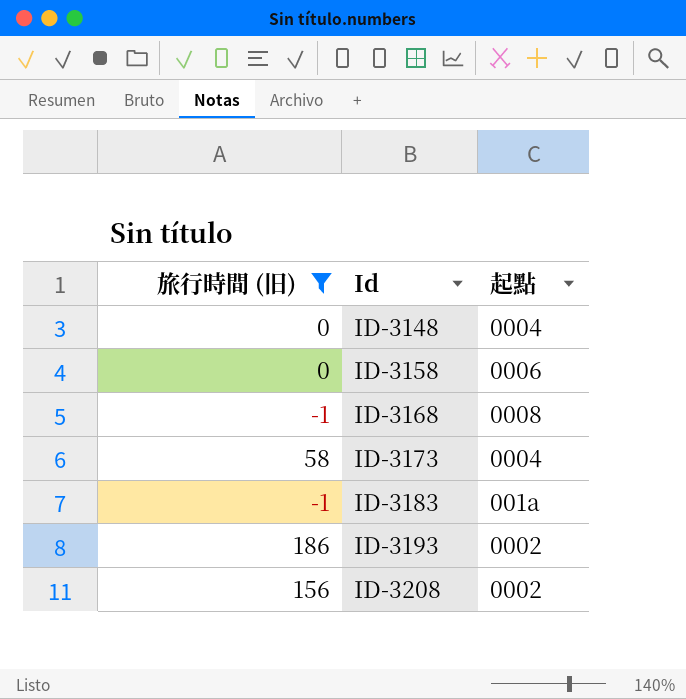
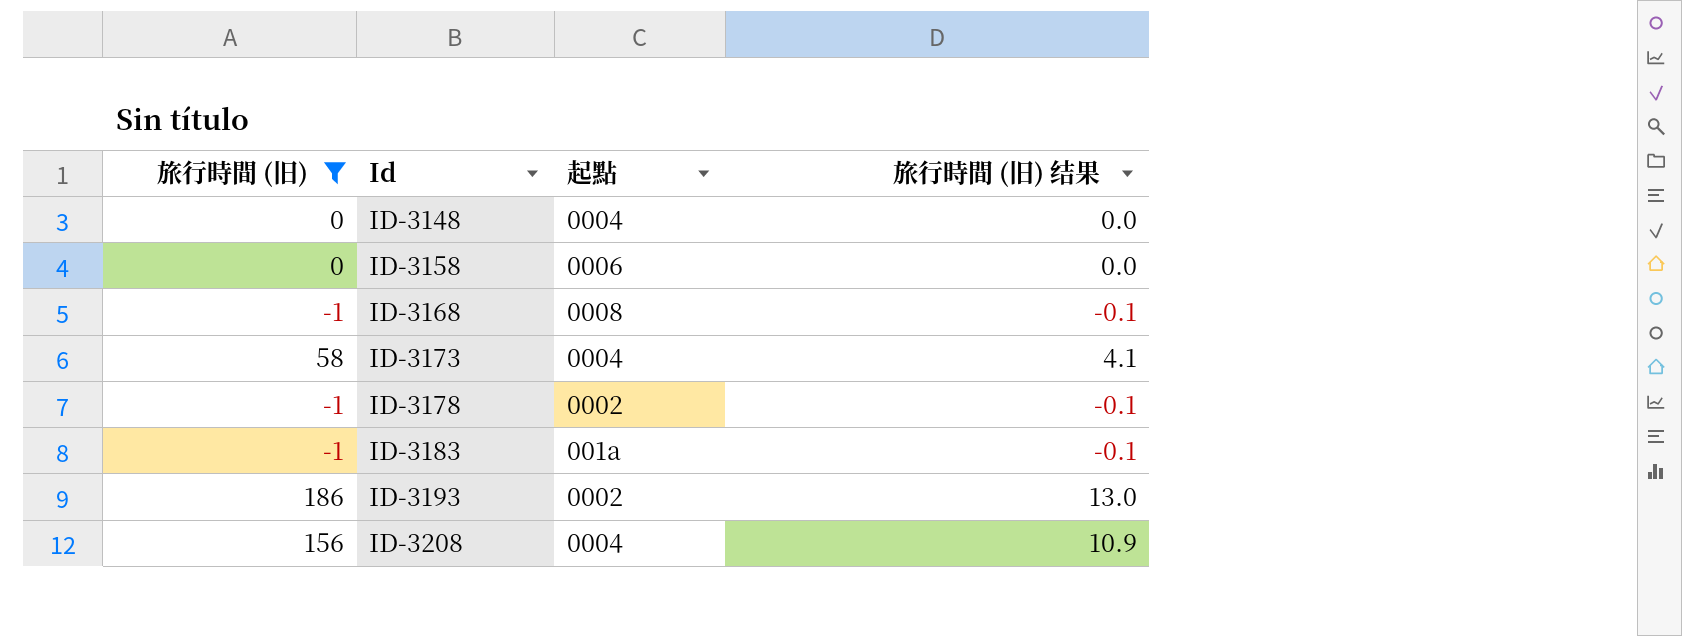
column 旅行時間 (旧) 结果 | formula: none -> [旅行時間 (旧)] * 0.07
row ID-3178: none -> -1 | 0002 | -0.1
ID-3208 | 起點: 0002 -> 0004

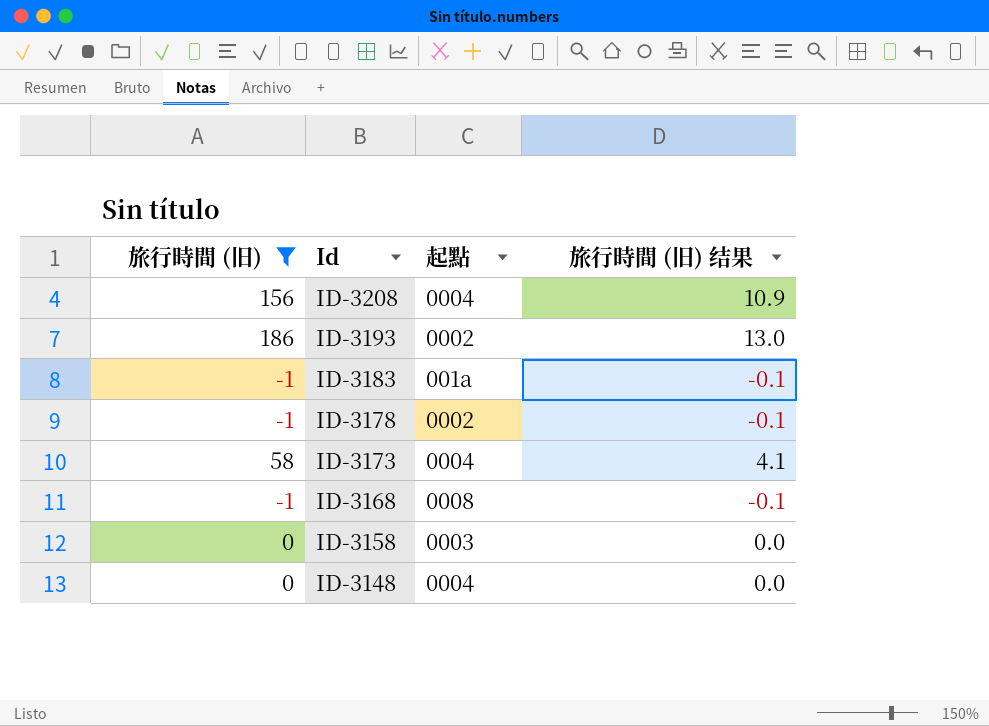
row order: Id ascending -> Id descending
ID-3158 | 起點: 0006 -> 0003

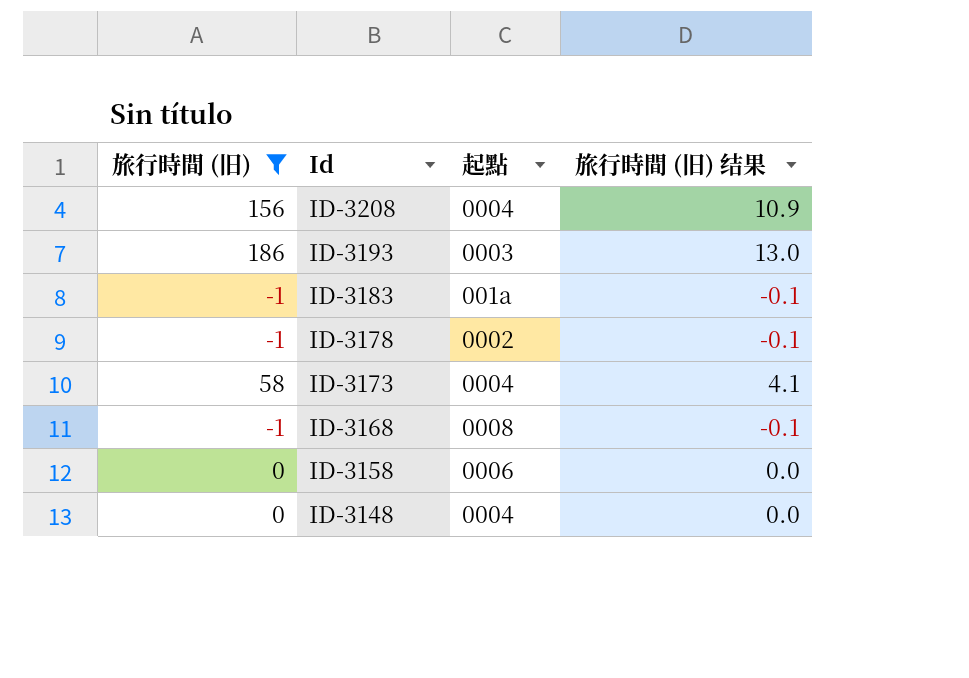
ID-3193 | 起點: 0002 -> 0003
ID-3158 | 起點: 0003 -> 0006

